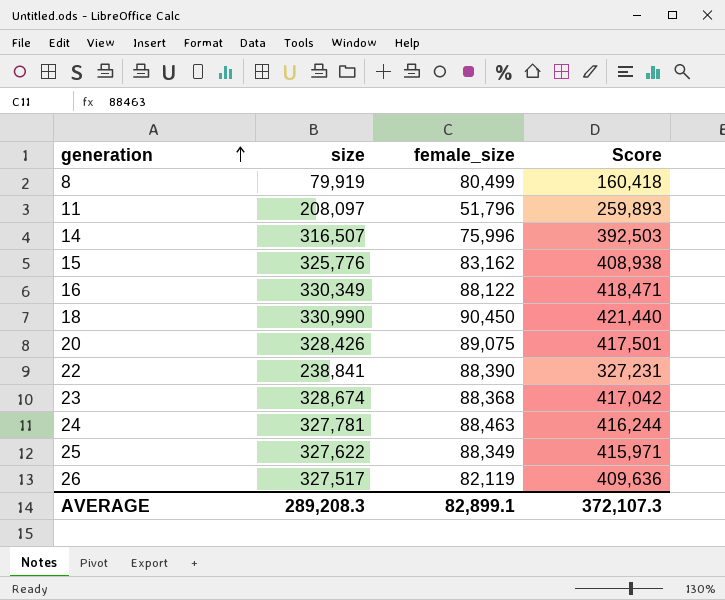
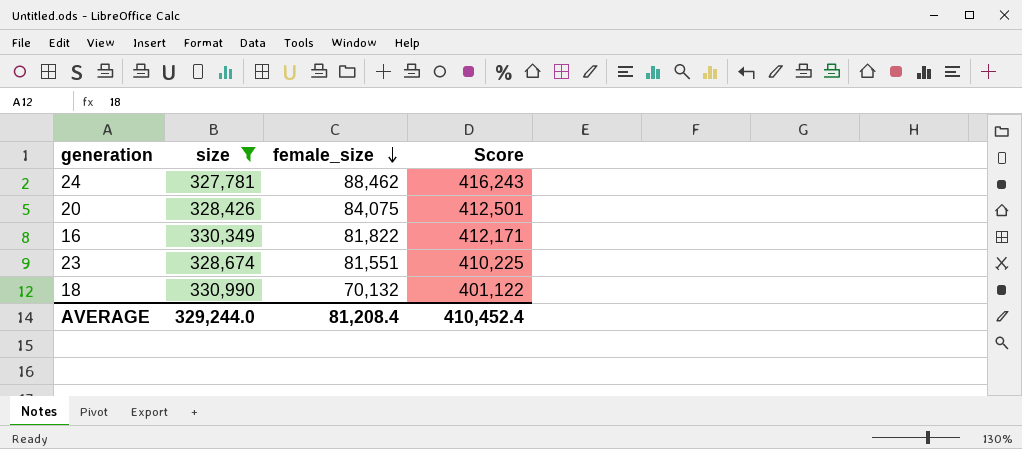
filter: none -> size >= 327,781
row order: generation ascending -> female_size descending
24 | female_size: 88,463 -> 88,462
24 | Score: 416,244 -> 416,243
20 | female_size: 89,075 -> 84,075
20 | Score: 417,501 -> 412,501
16 | female_size: 88,122 -> 81,822
16 | Score: 418,471 -> 412,171
23 | female_size: 88,368 -> 81,551
23 | Score: 417,042 -> 410,225
18 | female_size: 90,450 -> 70,132
18 | Score: 421,440 -> 401,122
AVERAGE | size: 289,208.3 -> 329,244.0
AVERAGE | female_size: 82,899.1 -> 81,208.4
AVERAGE | Score: 372,107.3 -> 410,452.4

